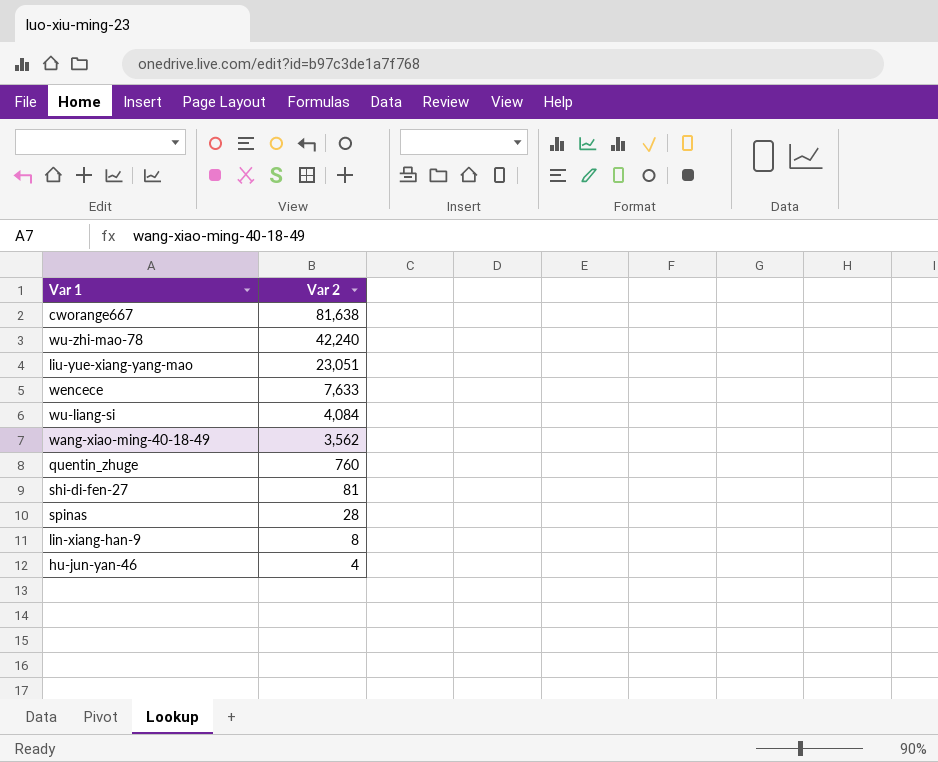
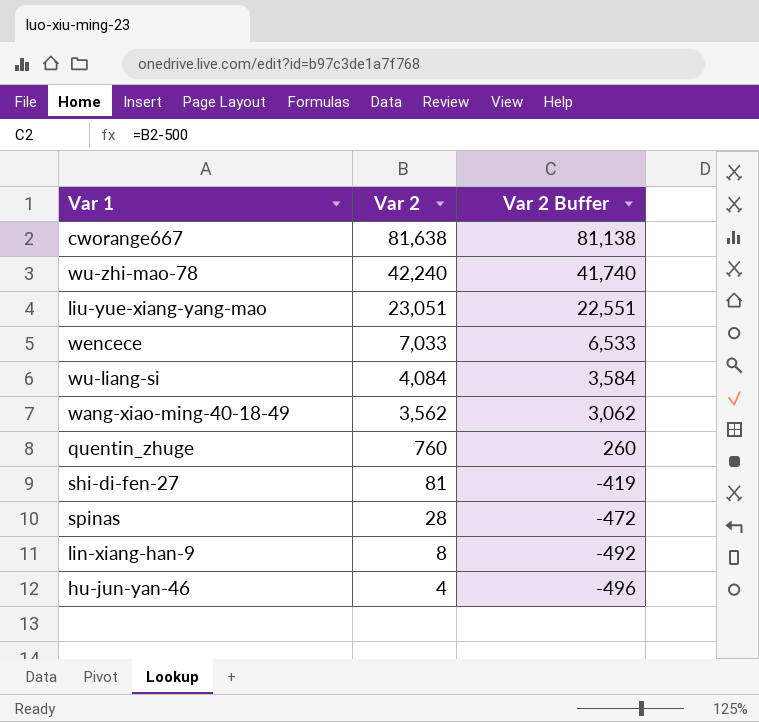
column Var 2 Buffer | formula: none -> [Var 2] - 500
wencece | Var 2: 7,633 -> 7,033

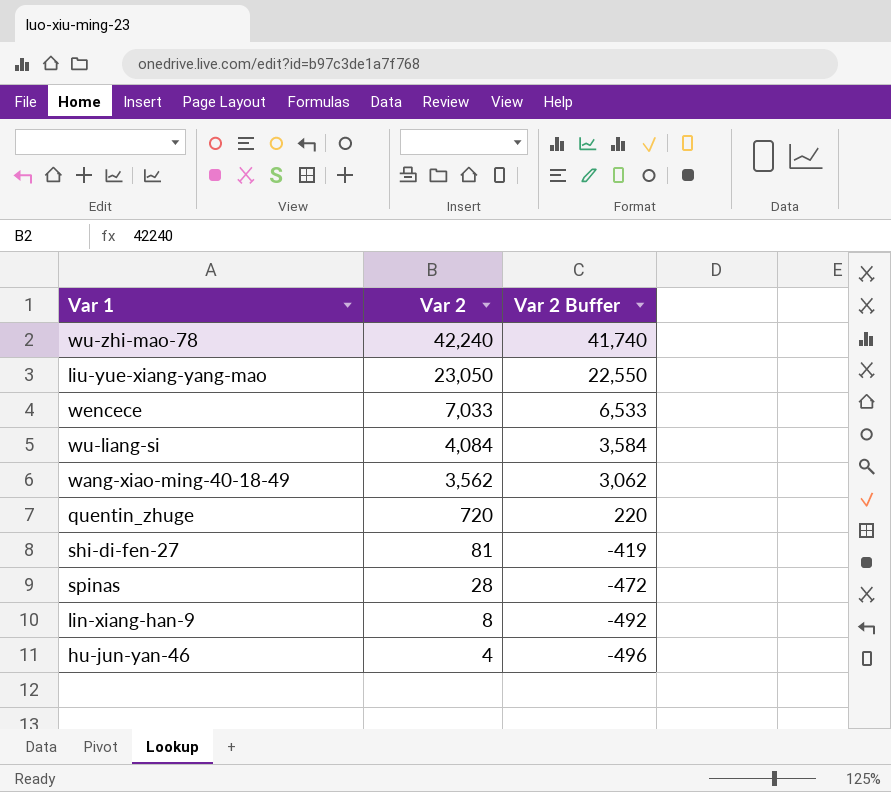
row cworange667: 81,638 | 81,138 -> none
liu-yue-xiang-yang-mao | Var 2: 23,051 -> 23,050
liu-yue-xiang-yang-mao | Var 2 Buffer: 22,551 -> 22,550
quentin_zhuge | Var 2: 760 -> 720
quentin_zhuge | Var 2 Buffer: 260 -> 220

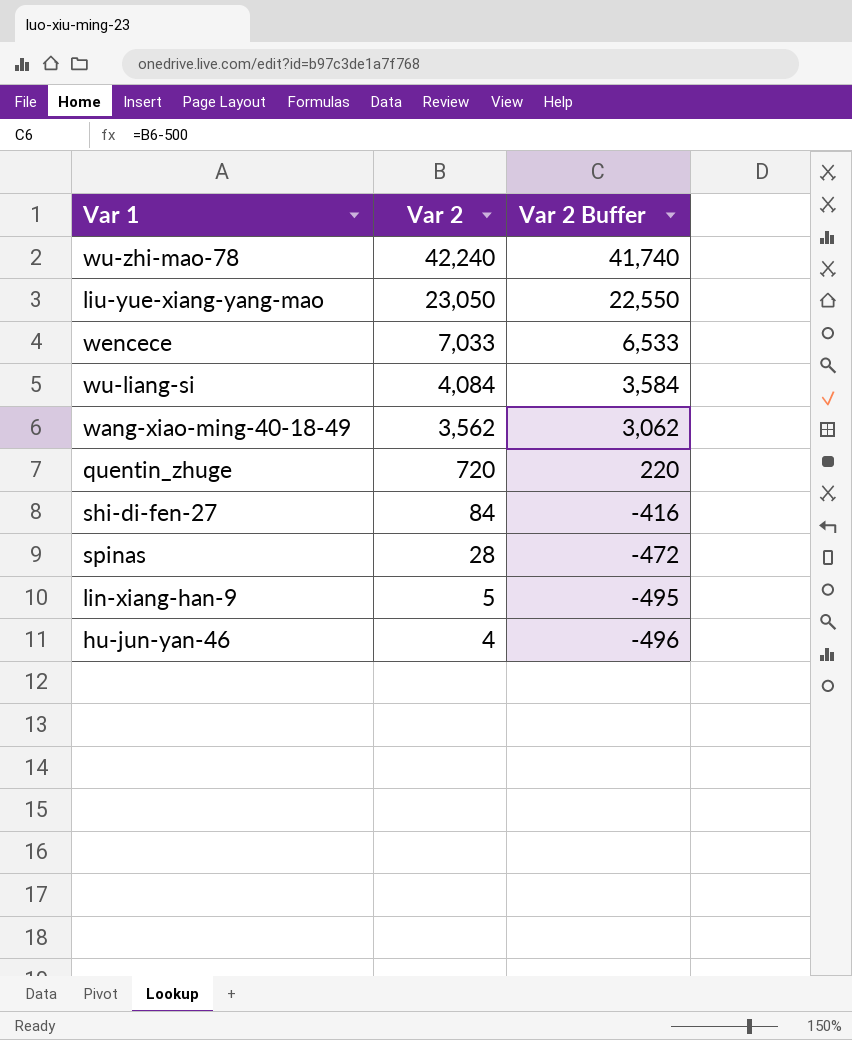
shi-di-fen-27 | Var 2: 81 -> 84
shi-di-fen-27 | Var 2 Buffer: -419 -> -416
lin-xiang-han-9 | Var 2: 8 -> 5
lin-xiang-han-9 | Var 2 Buffer: -492 -> -495

